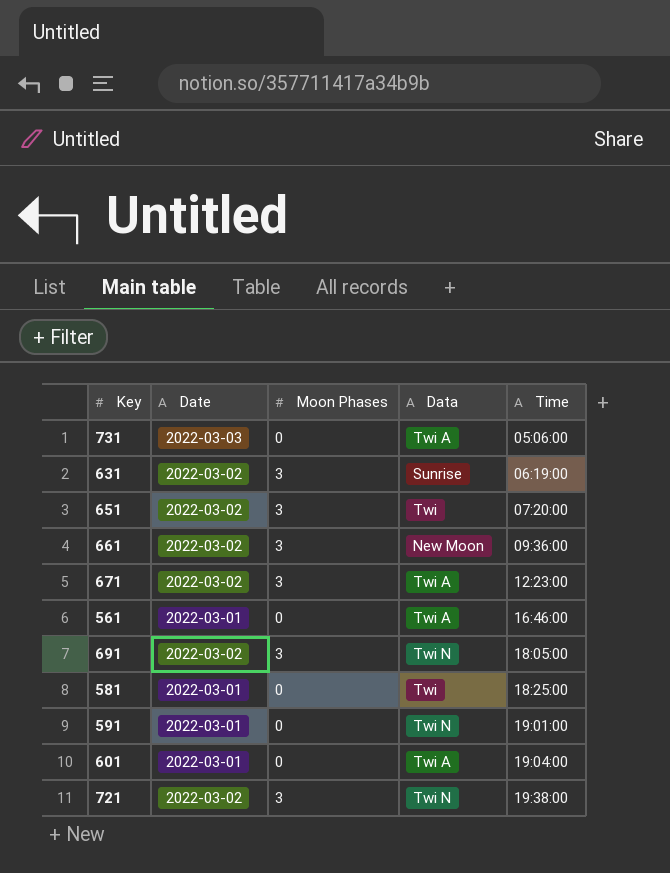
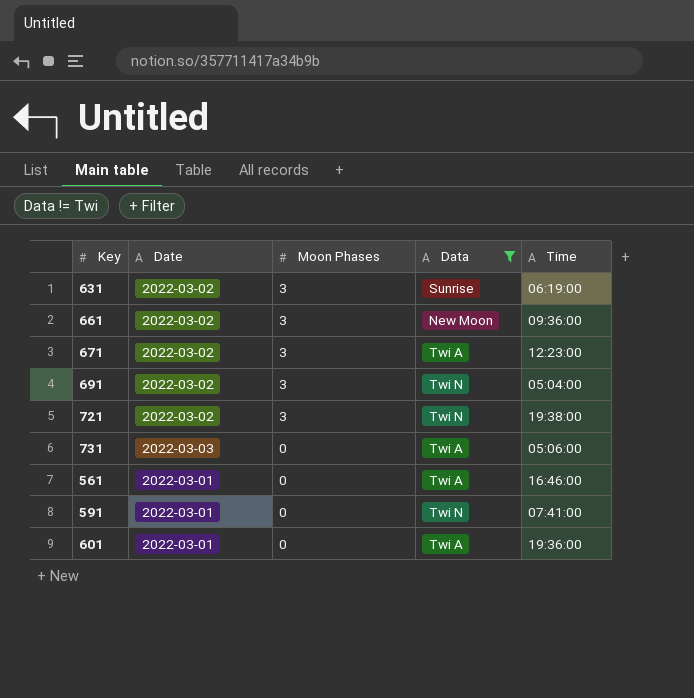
filter: none -> Data != Twi
row order: Time ascending -> Moon Phases descending
691 | Time: 18:05:00 -> 05:04:00
591 | Time: 19:01:00 -> 07:41:00
601 | Time: 19:04:00 -> 19:36:00

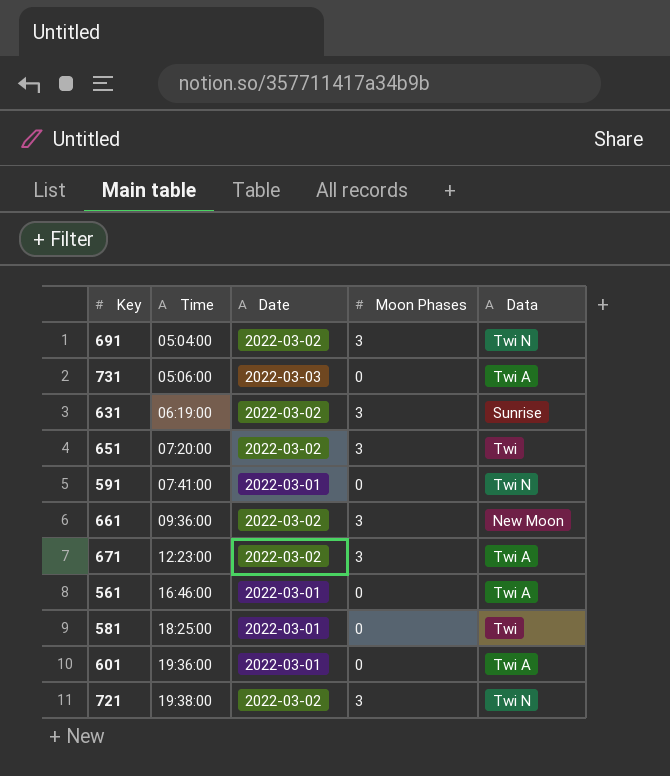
filter: Data != Twi -> none
row order: Moon Phases descending -> Time ascending
column Time | position: 5 -> 2

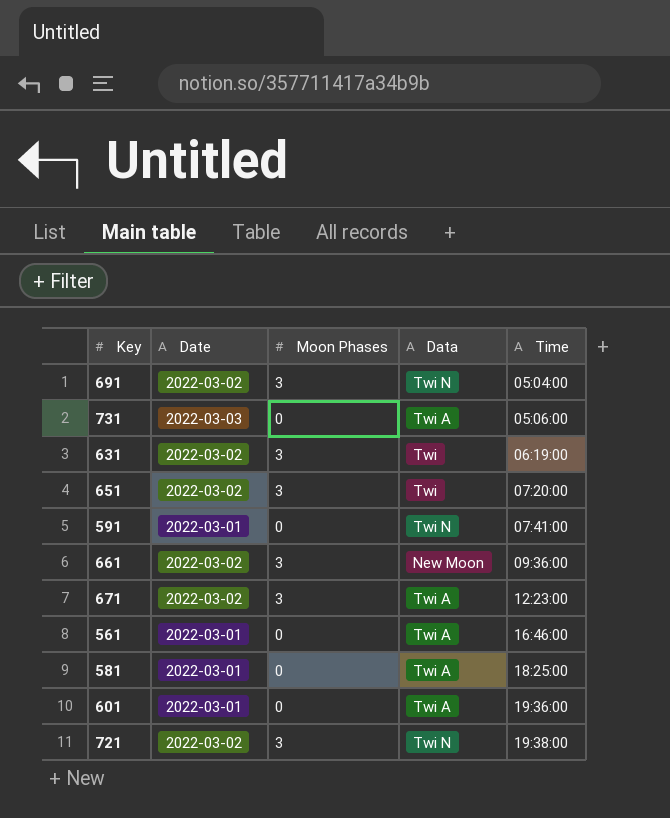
column Time | position: 2 -> 5
631 | Data: Sunrise -> Twi
581 | Data: Twi -> Twi A

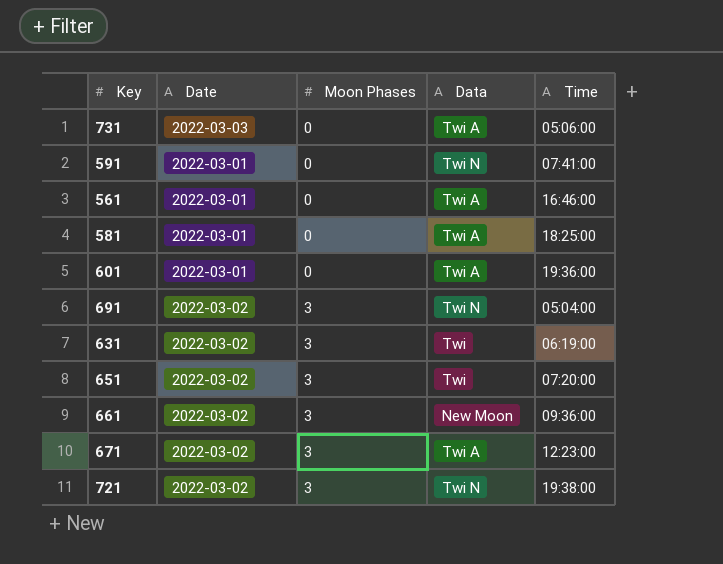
row order: Time ascending -> Moon Phases ascending

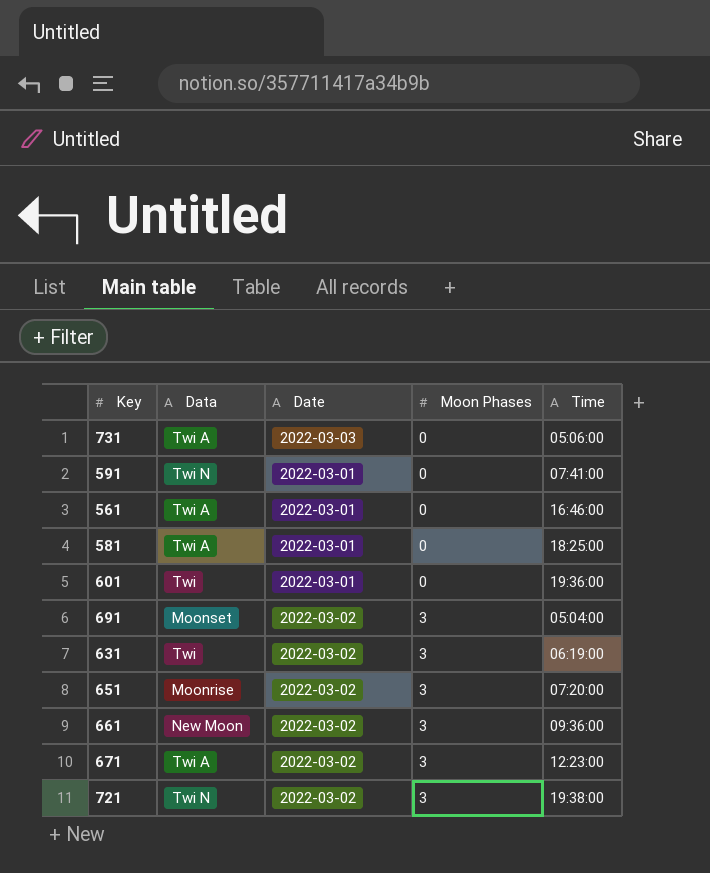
column Data | position: 4 -> 2
601 | Data: Twi A -> Twi
691 | Data: Twi N -> Moonset
651 | Data: Twi -> Moonrise

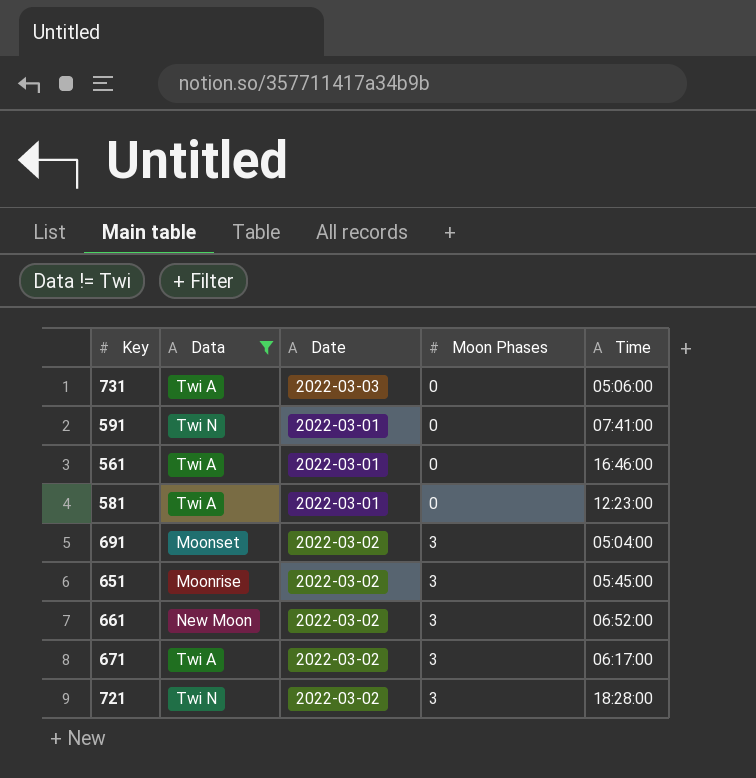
filter: none -> Data != Twi
581 | Time: 18:25:00 -> 12:23:00
651 | Time: 07:20:00 -> 05:45:00
661 | Time: 09:36:00 -> 06:52:00
671 | Time: 12:23:00 -> 06:17:00
721 | Time: 19:38:00 -> 18:28:00

